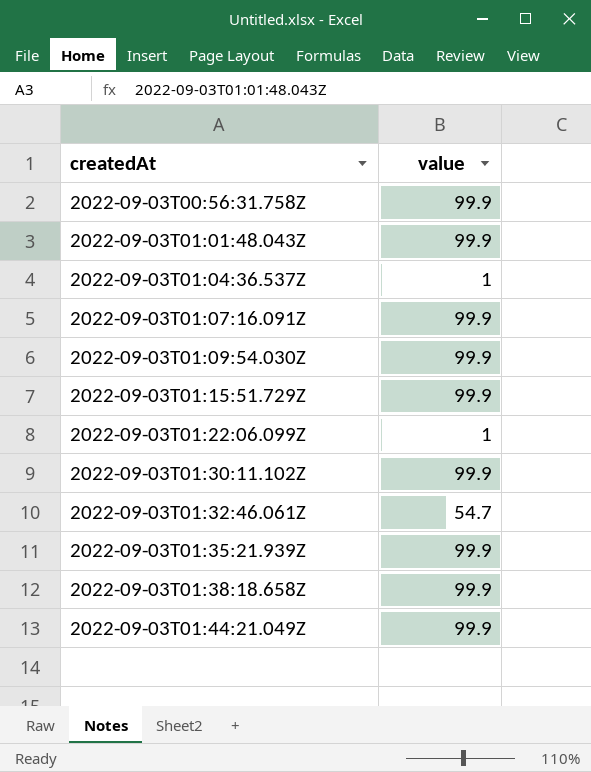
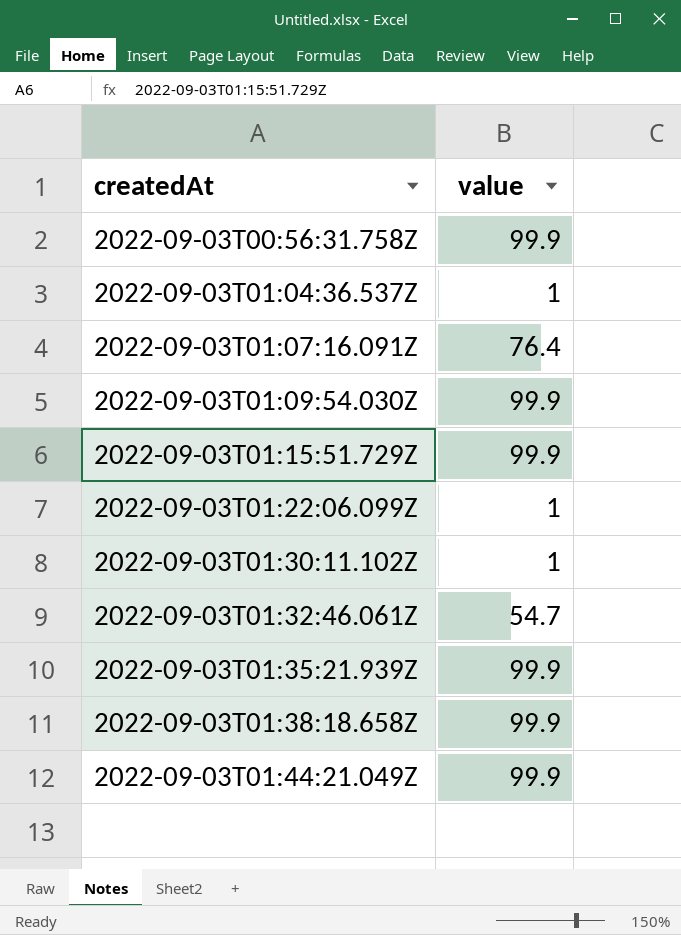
row 2022-09-03T01:01:48.043Z: 99.9 -> none
2022-09-03T01:07:16.091Z | value: 99.9 -> 76.4
2022-09-03T01:30:11.102Z | value: 99.9 -> 1

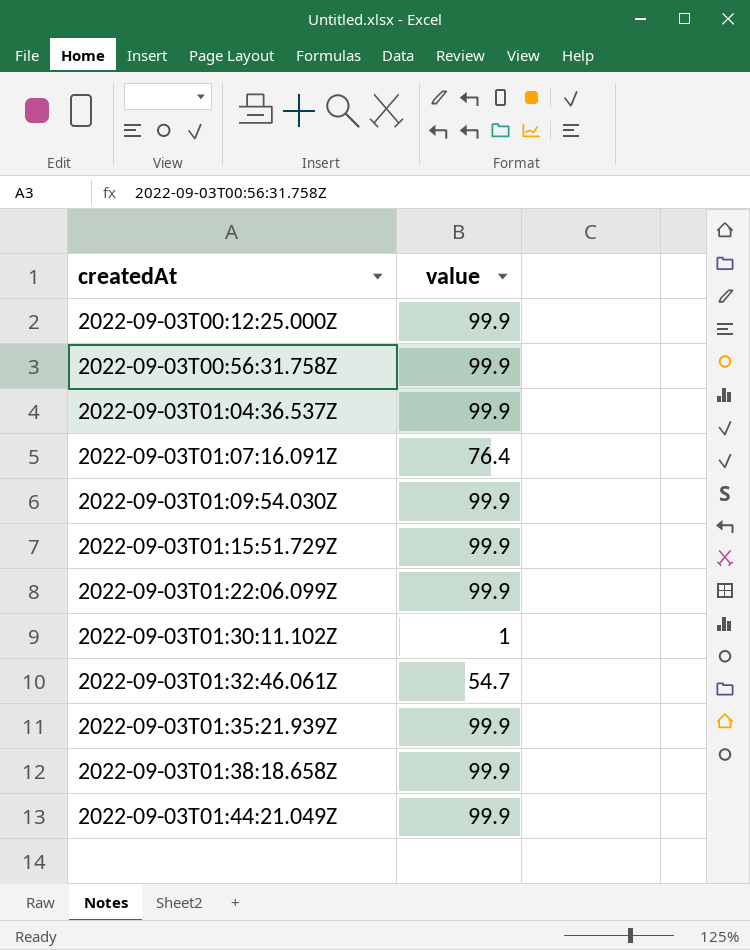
row 2022-09-03T00:12:25.000Z: none -> 99.9
2022-09-03T01:04:36.537Z | value: 1 -> 99.9
2022-09-03T01:22:06.099Z | value: 1 -> 99.9

